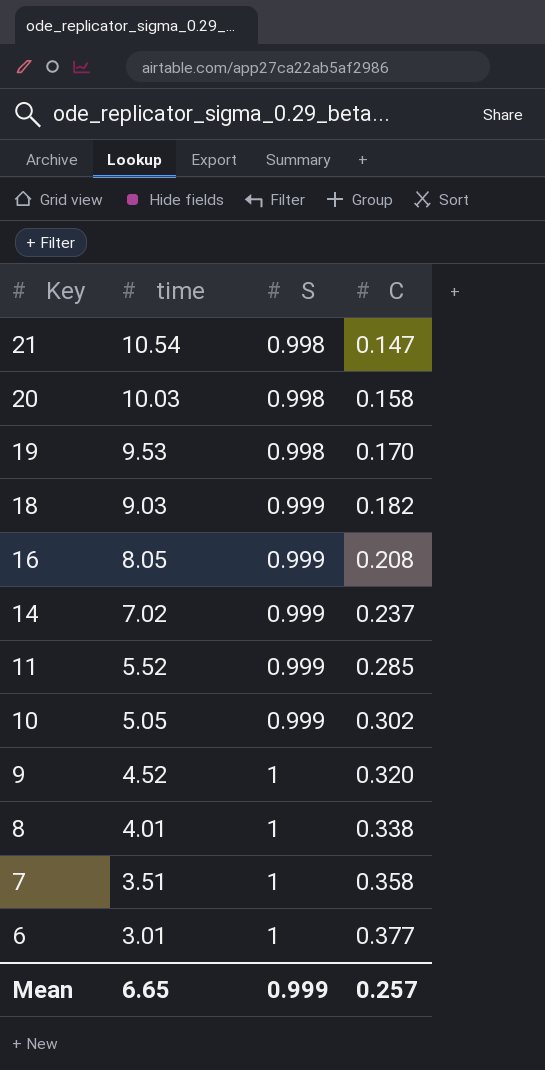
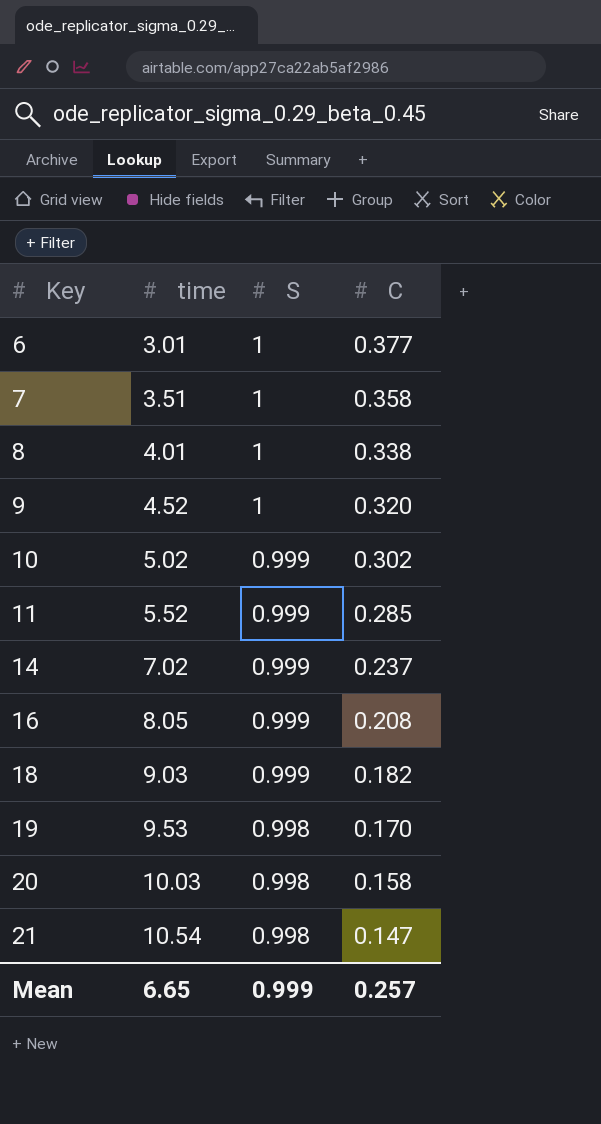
row order: Key descending -> Key ascending
10 | time: 5.05 -> 5.02

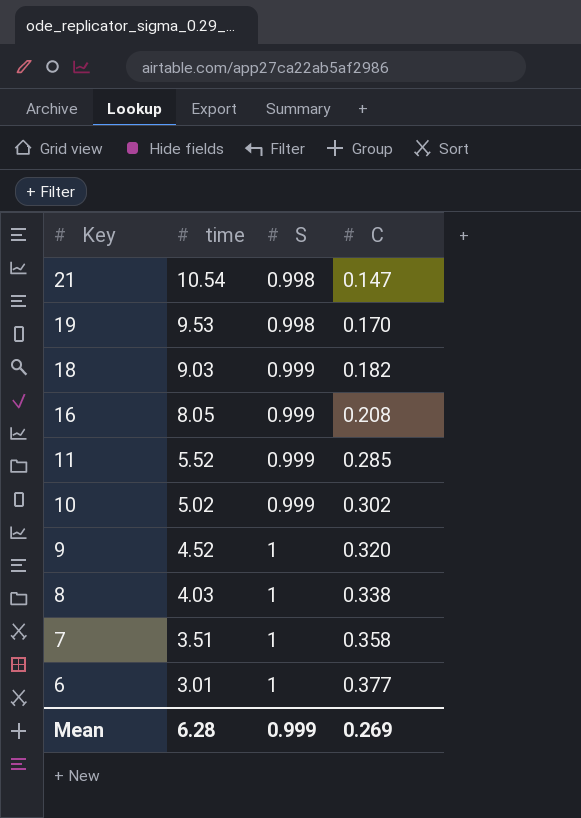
row order: Key ascending -> Key descending
row 14: 7.02 | 0.999 | 0.237 -> none
row 20: 10.03 | 0.998 | 0.158 -> none
8 | time: 4.01 -> 4.03
Mean | time: 6.65 -> 6.28
Mean | C: 0.257 -> 0.269

